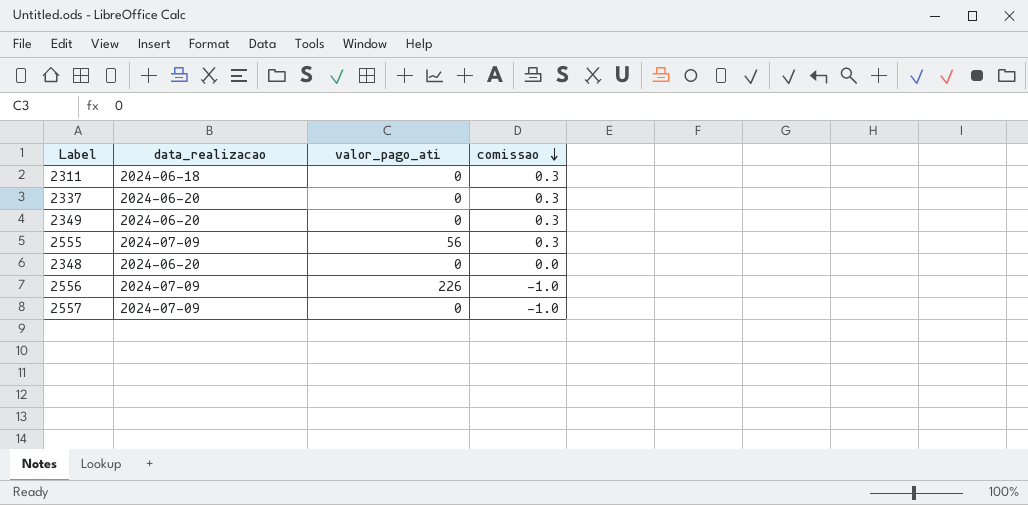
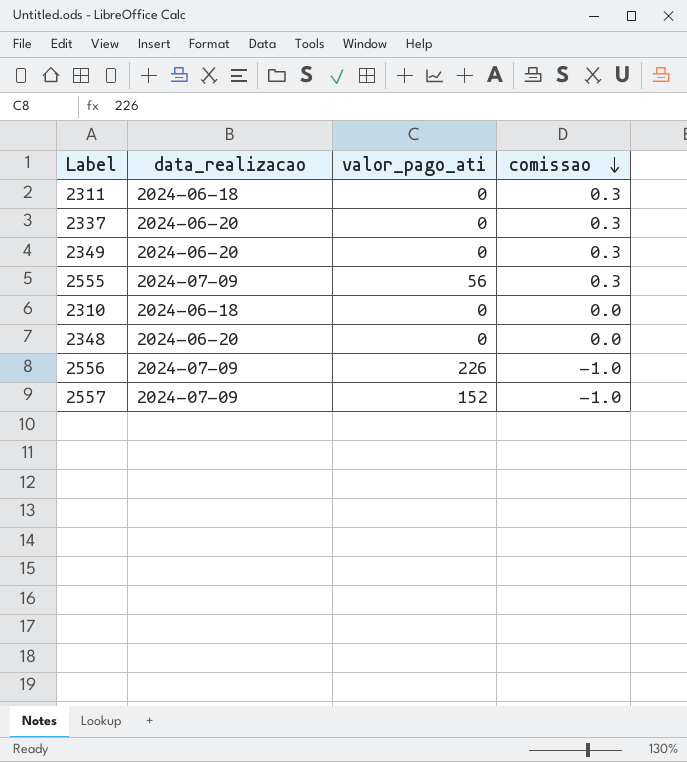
row 2310: none -> 2024-06-18 | 0 | 0.0
2557 | valor_pago_ati: 0 -> 152

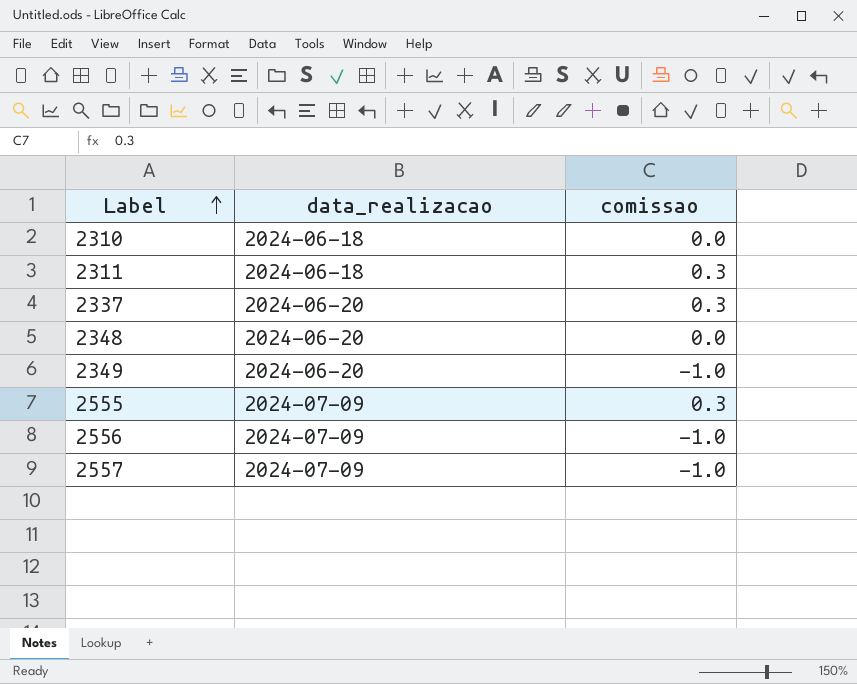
row order: comissao descending -> Label ascending
column valor_pago_ati | position: 3 -> none
2349 | comissao: 0.3 -> -1.0

